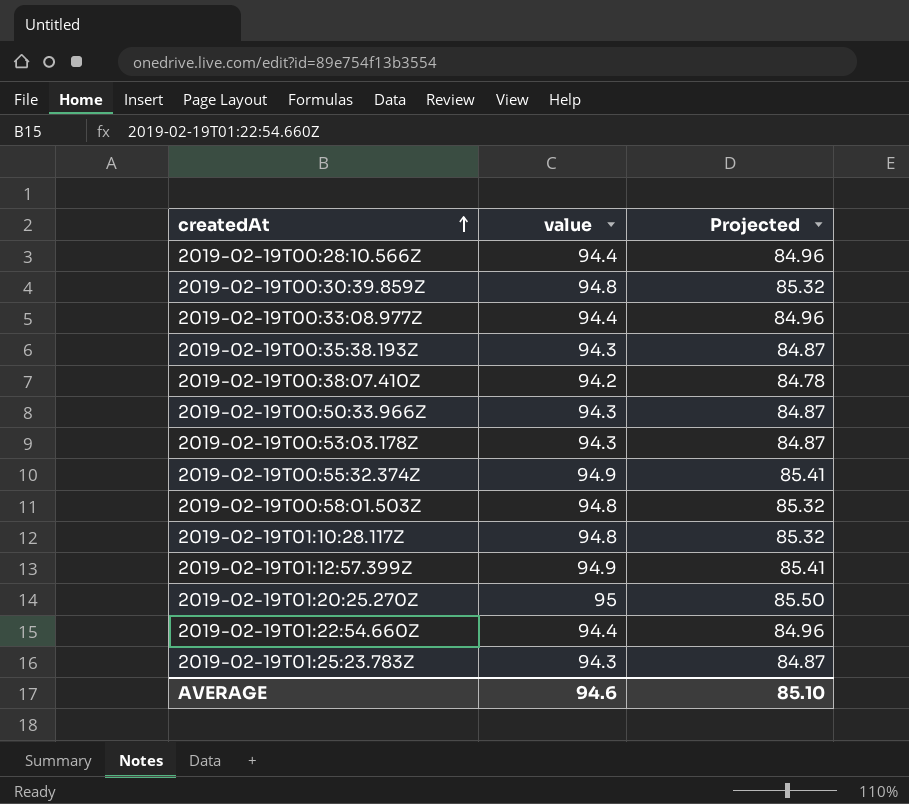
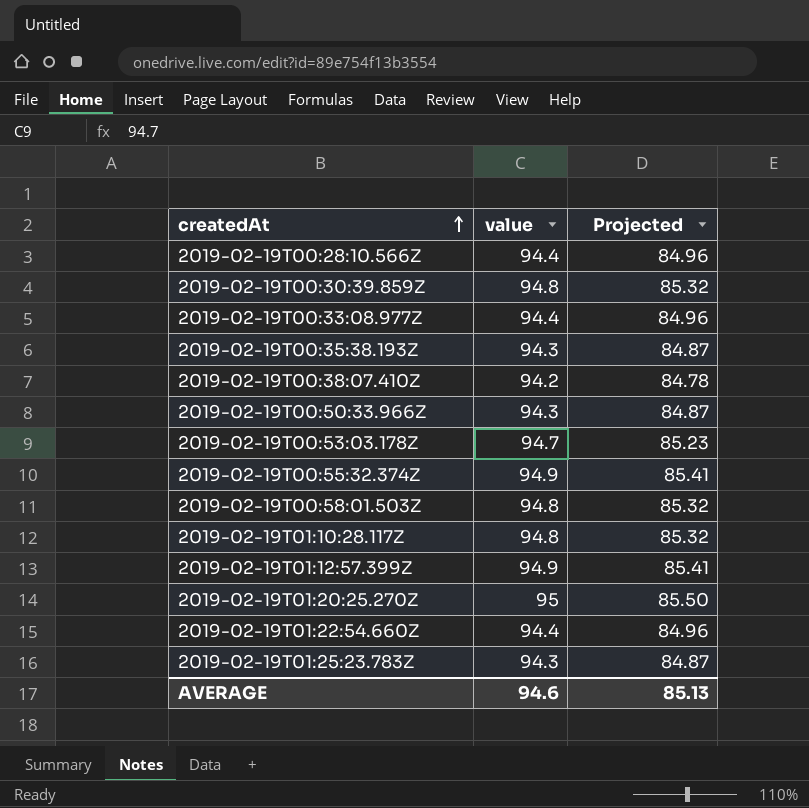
2019-02-19T00:53:03.178Z | value: 94.3 -> 94.7
2019-02-19T00:53:03.178Z | Projected: 84.87 -> 85.23
AVERAGE | Projected: 85.10 -> 85.13

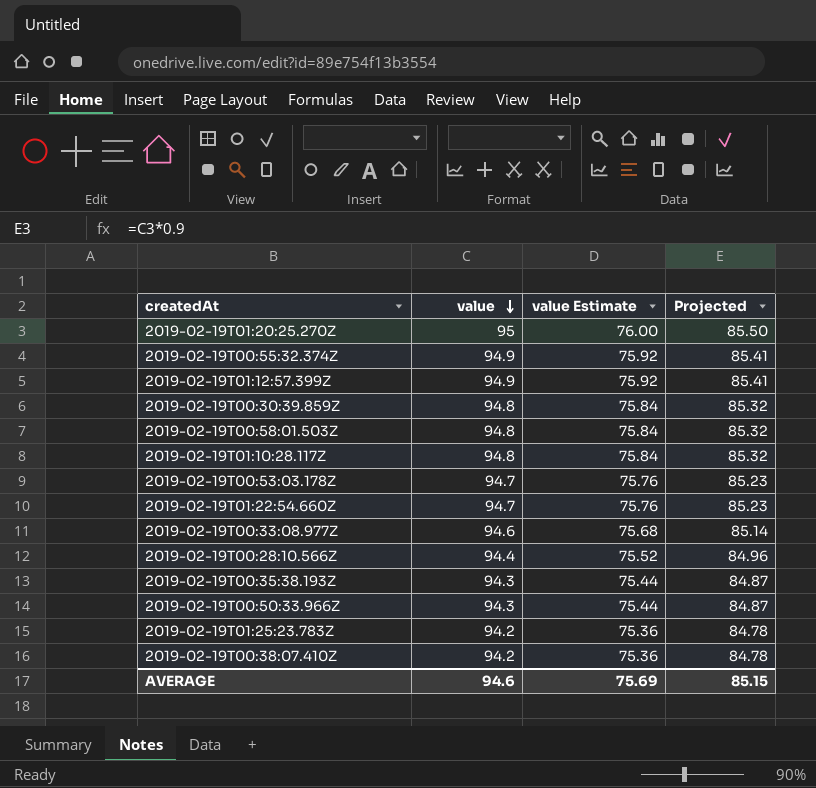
row order: createdAt ascending -> value descending
column value Estimate | formula: none -> [value] * 0.8
2019-02-19T01:22:54.660Z | value: 94.4 -> 94.7
2019-02-19T01:22:54.660Z | Projected: 84.96 -> 85.23
2019-02-19T00:33:08.977Z | value: 94.4 -> 94.6
2019-02-19T00:33:08.977Z | Projected: 84.96 -> 85.14
2019-02-19T01:25:23.783Z | value: 94.3 -> 94.2
2019-02-19T01:25:23.783Z | Projected: 84.87 -> 84.78
AVERAGE | Projected: 85.13 -> 85.15

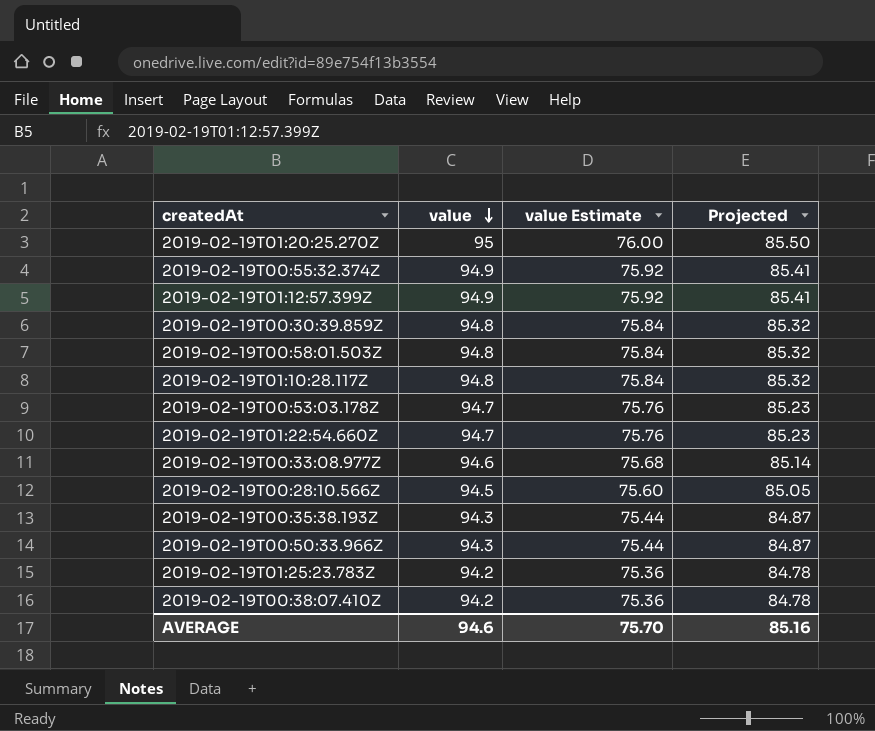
2019-02-19T00:28:10.566Z | value: 94.4 -> 94.5
2019-02-19T00:28:10.566Z | value Estimate: 75.52 -> 75.60
2019-02-19T00:28:10.566Z | Projected: 84.96 -> 85.05
AVERAGE | value Estimate: 75.69 -> 75.70
AVERAGE | Projected: 85.15 -> 85.16

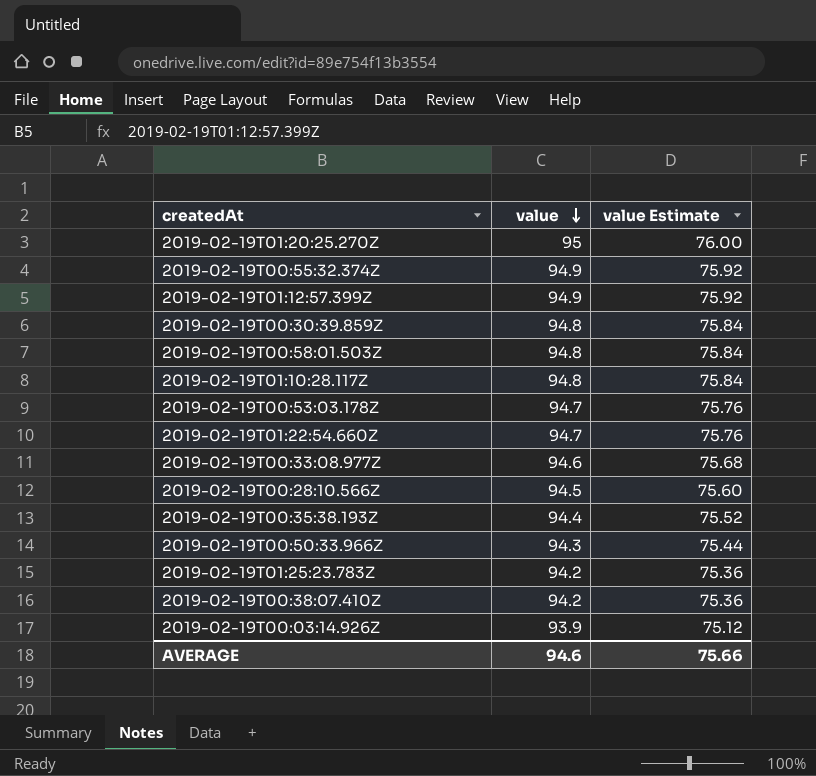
column Projected | formula: [value] * 0.9 -> none
2019-02-19T00:35:38.193Z | value: 94.3 -> 94.4
2019-02-19T00:35:38.193Z | value Estimate: 75.44 -> 75.52
row 2019-02-19T00:03:14.926Z: none -> 93.9 | 75.12
AVERAGE | value Estimate: 75.70 -> 75.66

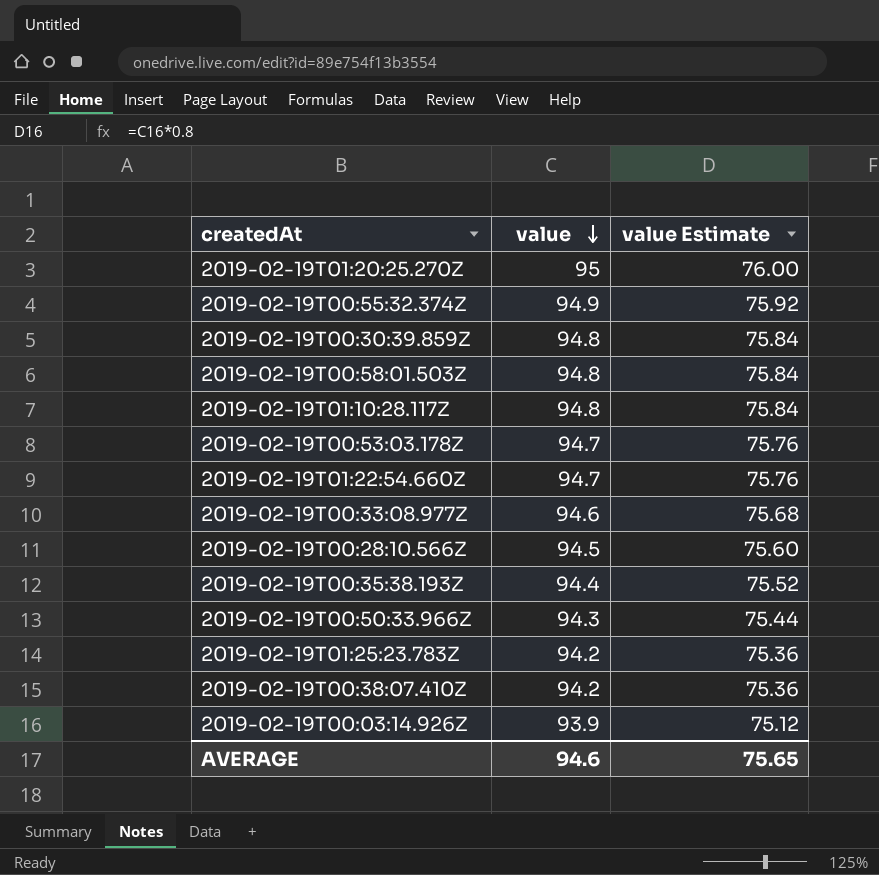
row 2019-02-19T01:12:57.399Z: 94.9 | 75.92 -> none
AVERAGE | value Estimate: 75.66 -> 75.65

